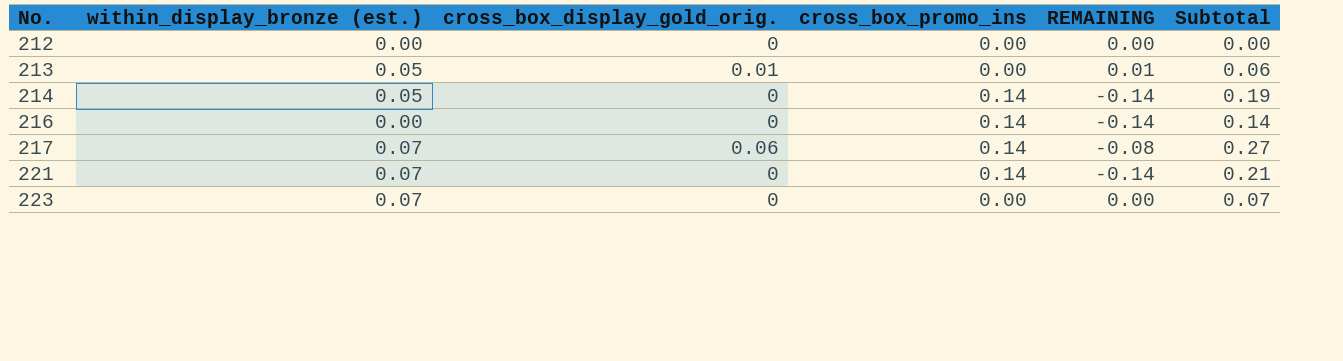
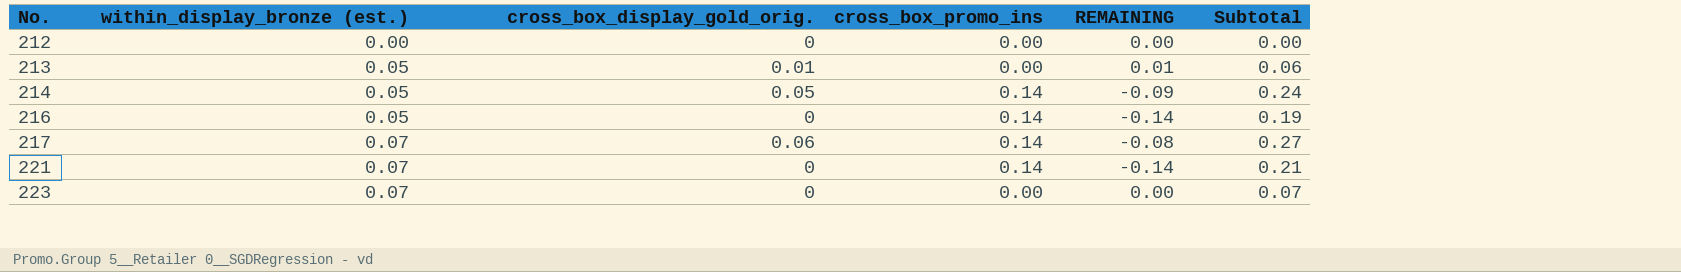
214 | cross_box_display_gold_orig.: 0 -> 0.05
214 | REMAINING: -0.14 -> -0.09
214 | Subtotal: 0.19 -> 0.24
216 | within_display_bronze (est.): 0.00 -> 0.05
216 | Subtotal: 0.14 -> 0.19

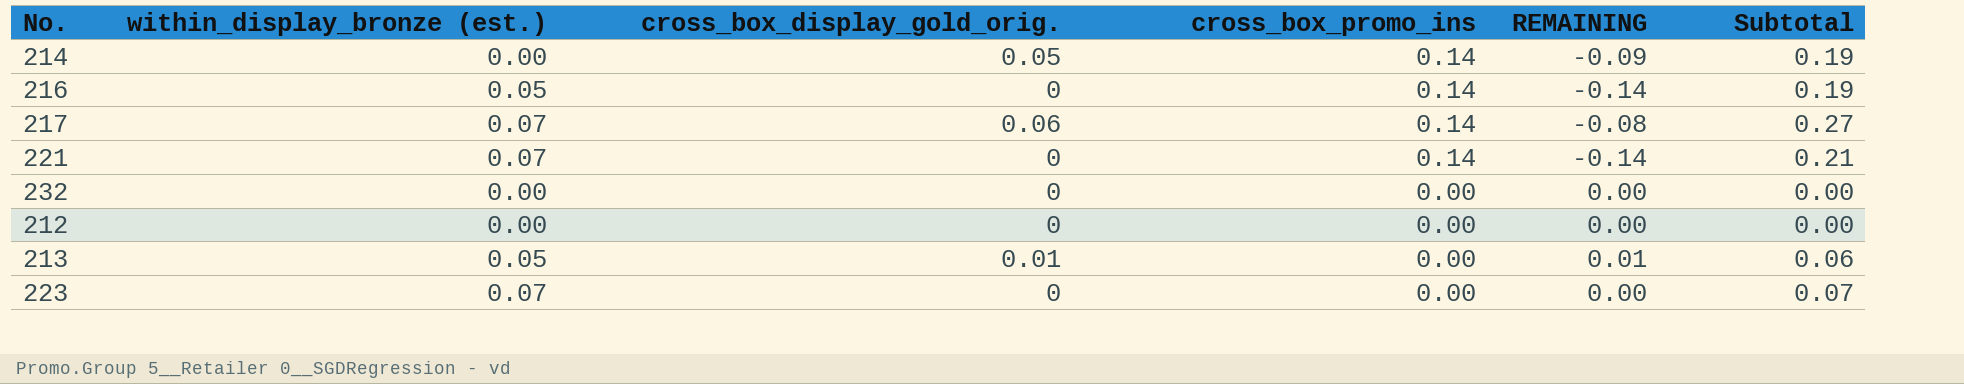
row order: No. ascending -> cross_box_promo_ins descending
214 | within_display_bronze (est.): 0.05 -> 0.00
214 | Subtotal: 0.24 -> 0.19
row 232: none -> 0.00 | 0 | 0.00 | 0.00 | 0.00

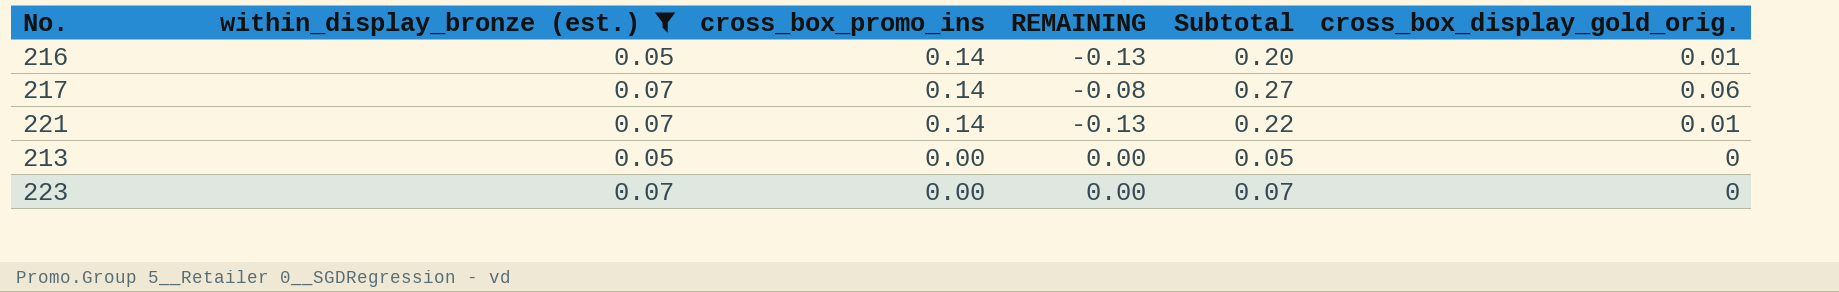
filter: none -> within_display_bronze (est.) != 0.00
column cross_box_display_gold_orig. | position: 3 -> 6
216 | REMAINING: -0.14 -> -0.13
216 | Subtotal: 0.19 -> 0.20
216 | cross_box_display_gold_orig.: 0 -> 0.01
221 | REMAINING: -0.14 -> -0.13
221 | Subtotal: 0.21 -> 0.22
221 | cross_box_display_gold_orig.: 0 -> 0.01
213 | REMAINING: 0.01 -> 0.00
213 | Subtotal: 0.06 -> 0.05
213 | cross_box_display_gold_orig.: 0.01 -> 0

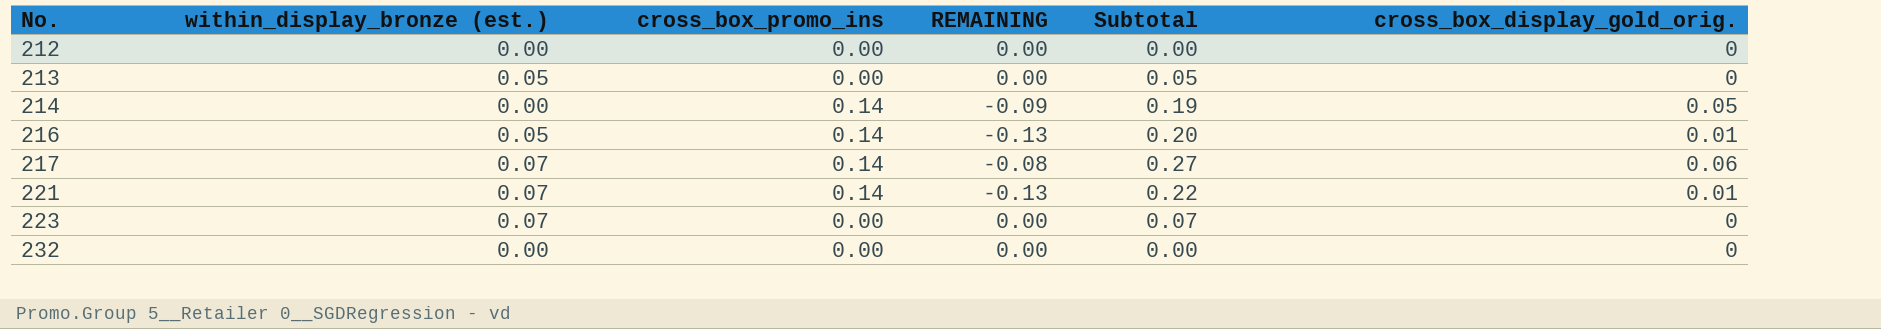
filter: within_display_bronze (est.) != 0.00 -> none
row order: cross_box_promo_ins descending -> No. ascending

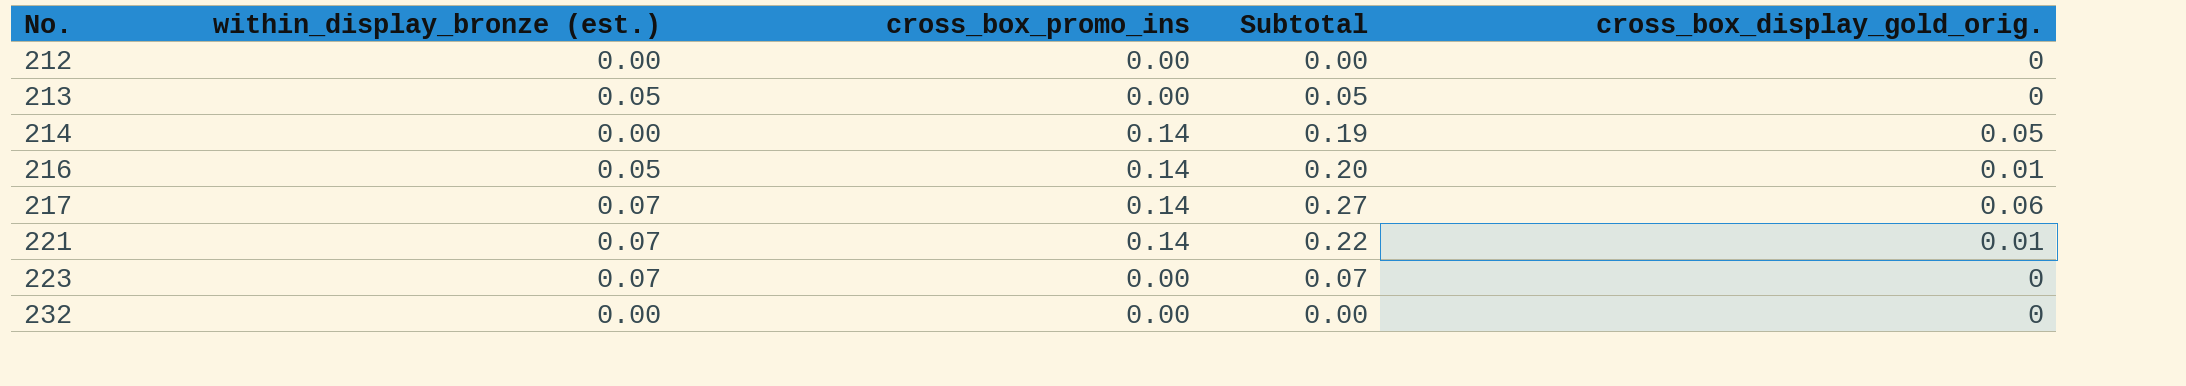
column REMAINING | formula: [cross_box_display_gold_orig.] - [cross_box_promo_ins] -> none

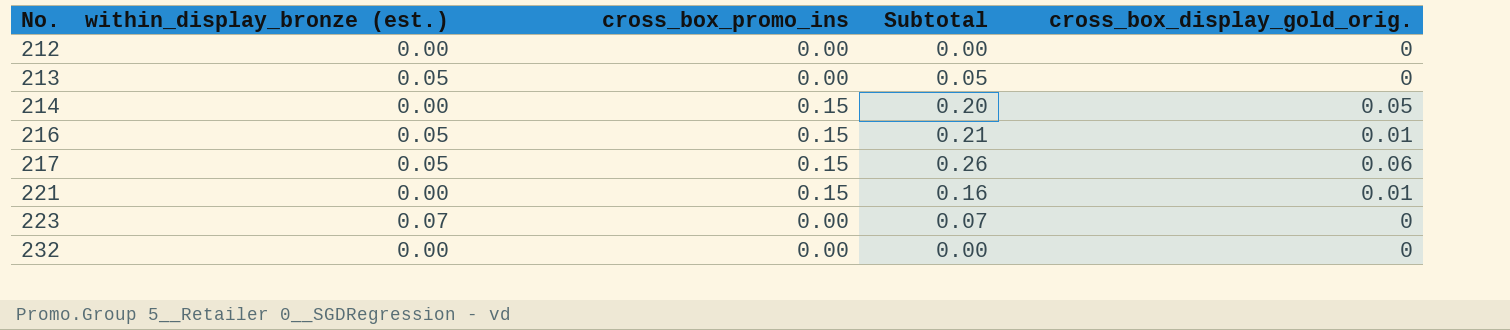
214 | cross_box_promo_ins: 0.14 -> 0.15
214 | Subtotal: 0.19 -> 0.20
216 | cross_box_promo_ins: 0.14 -> 0.15
216 | Subtotal: 0.20 -> 0.21
217 | within_display_bronze (est.): 0.07 -> 0.05
217 | cross_box_promo_ins: 0.14 -> 0.15
217 | Subtotal: 0.27 -> 0.26
221 | within_display_bronze (est.): 0.07 -> 0.00
221 | cross_box_promo_ins: 0.14 -> 0.15
221 | Subtotal: 0.22 -> 0.16

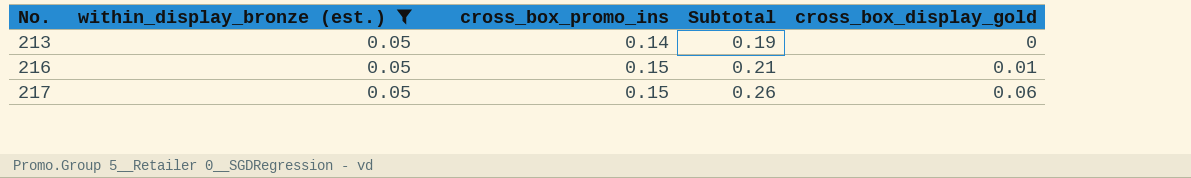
filter: none -> within_display_bronze (est.) = 0.05
column name: cross_box_display_gold_orig. -> cross_box_display_gold
213 | cross_box_promo_ins: 0.00 -> 0.14
213 | Subtotal: 0.05 -> 0.19

